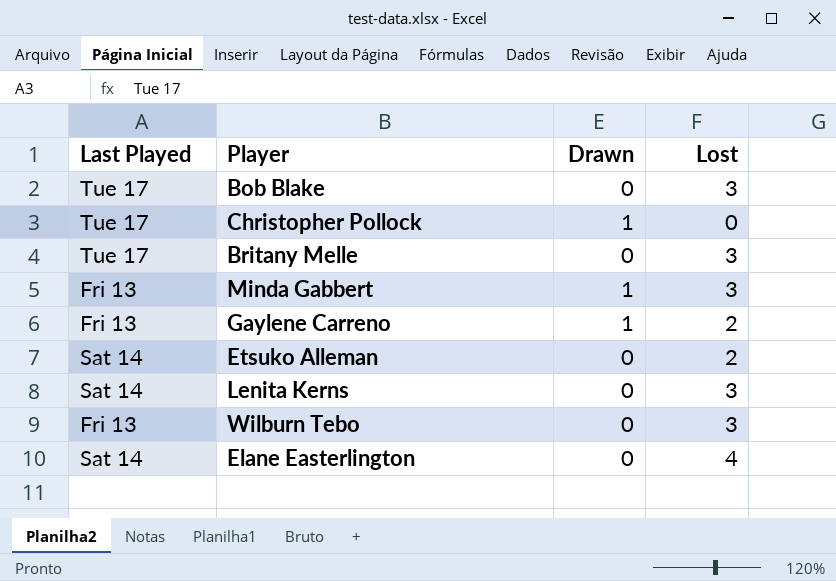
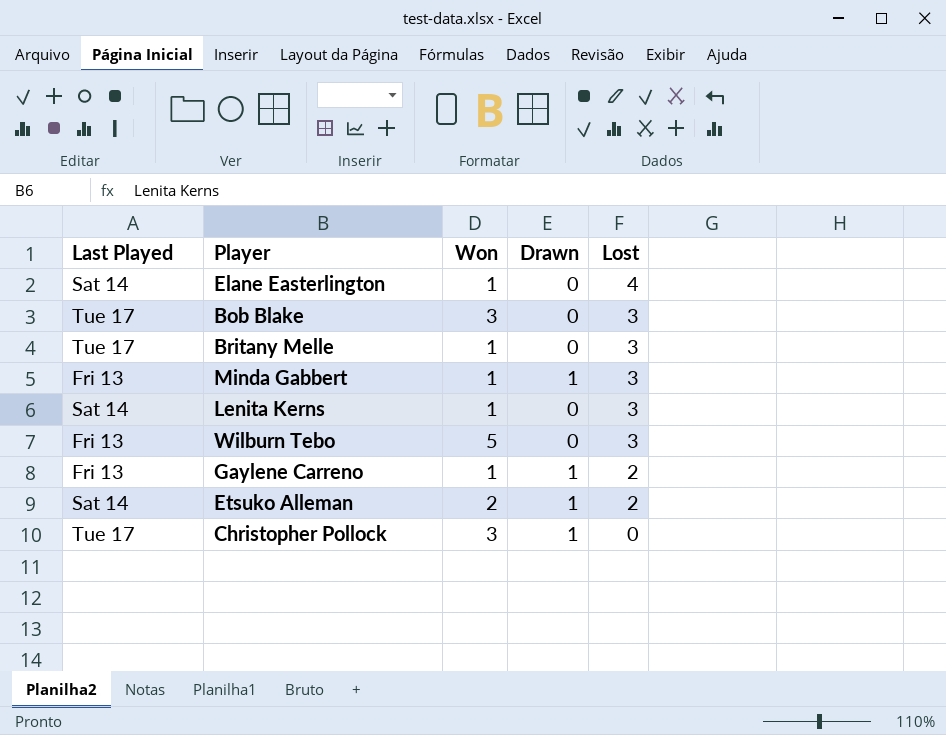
row order: none -> Lost descending
column Won | position: none -> 3
Etsuko Alleman | Drawn: 0 -> 1

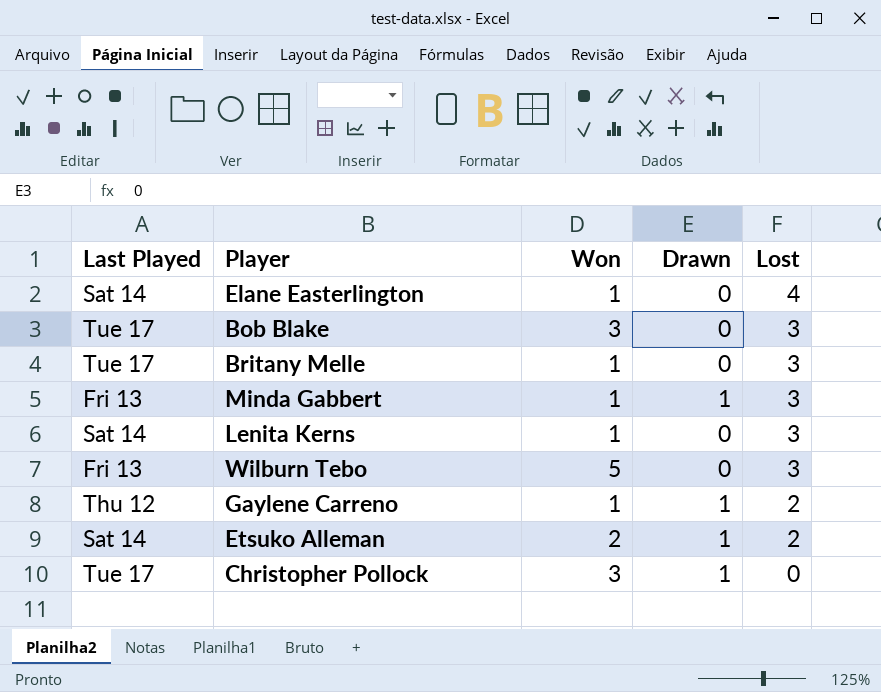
Gaylene Carreno | Last Played: Fri 13 -> Thu 12

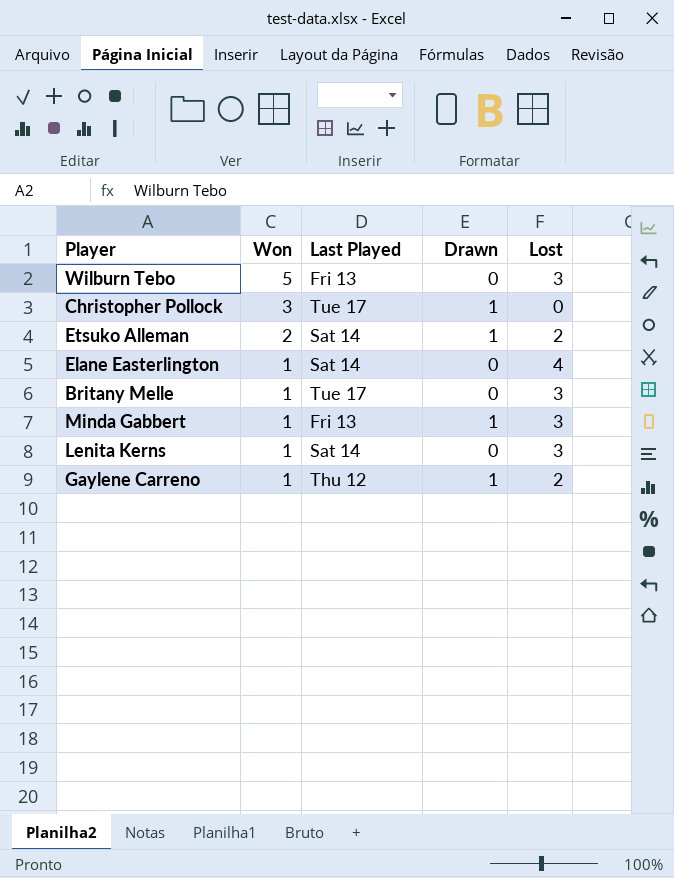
row order: Lost descending -> Won descending
column Last Played | position: 1 -> 3
row Bob Blake: Tue 17 | 3 | 0 | 3 -> none

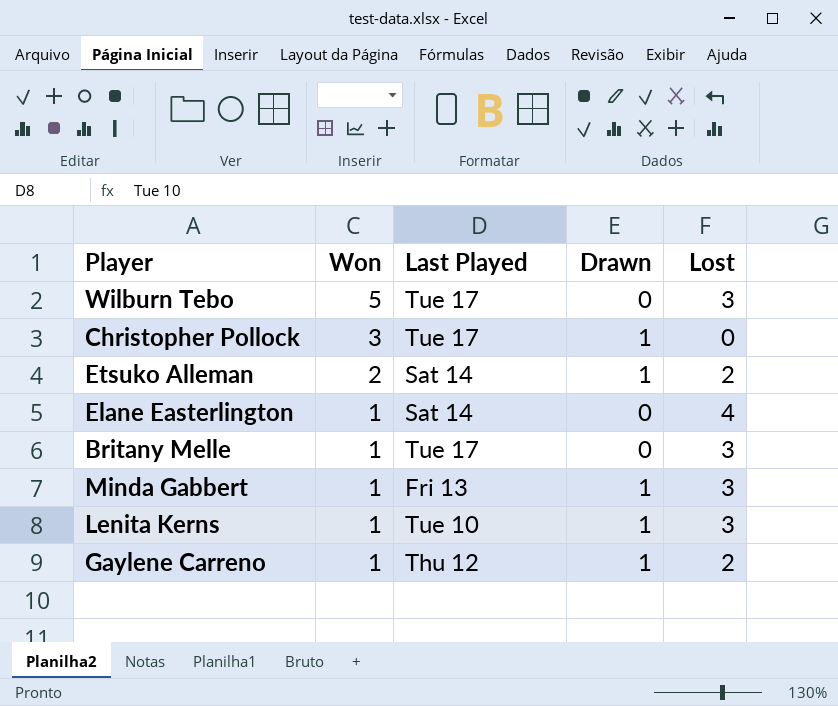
Wilburn Tebo | Last Played: Fri 13 -> Tue 17
Lenita Kerns | Last Played: Sat 14 -> Tue 10
Lenita Kerns | Drawn: 0 -> 1

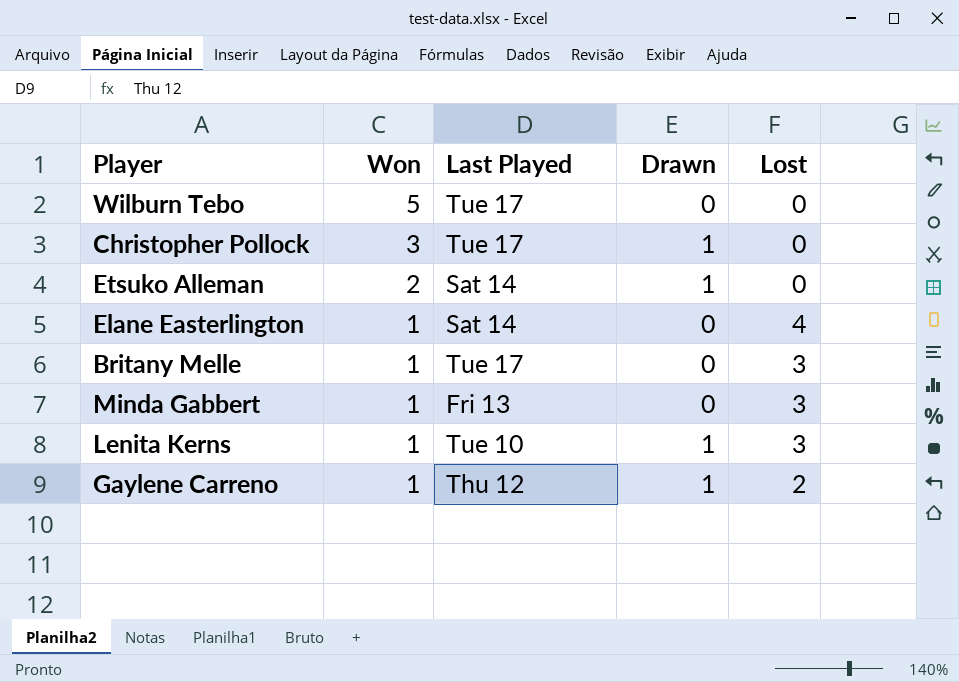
Wilburn Tebo | Lost: 3 -> 0
Etsuko Alleman | Lost: 2 -> 0
Minda Gabbert | Drawn: 1 -> 0

